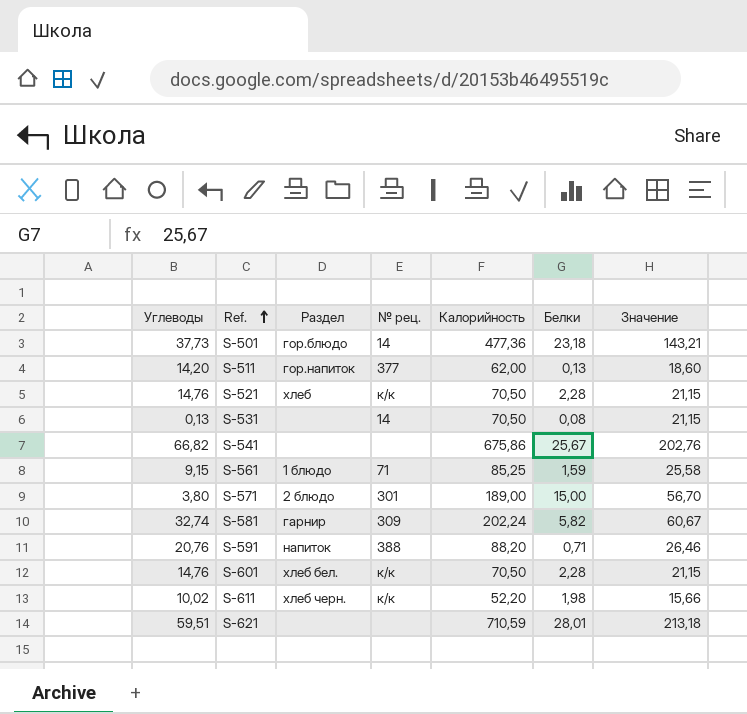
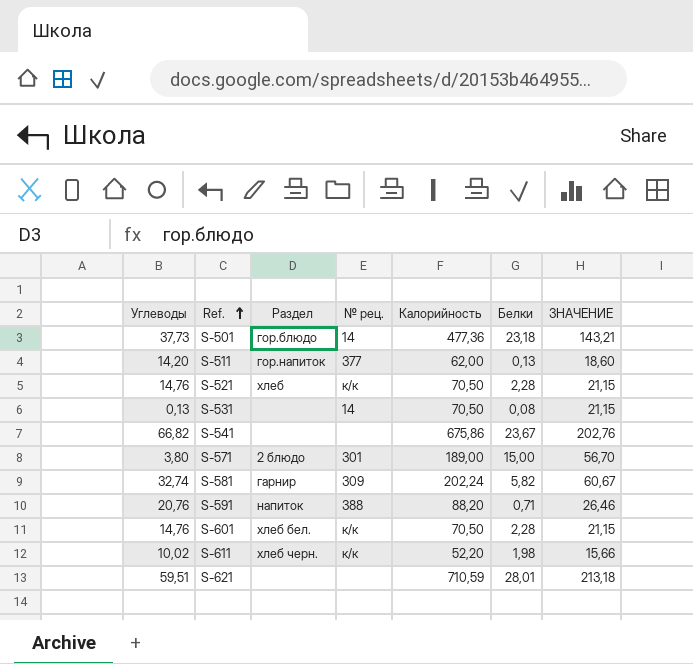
column name: Значение -> ЗНАЧЕНИЕ
row S-561: 9,15 | 1 блюдо | 71 | 85,25 | 1,59 | 25,58 -> none
S-541 | Белки: 25,67 -> 23,67

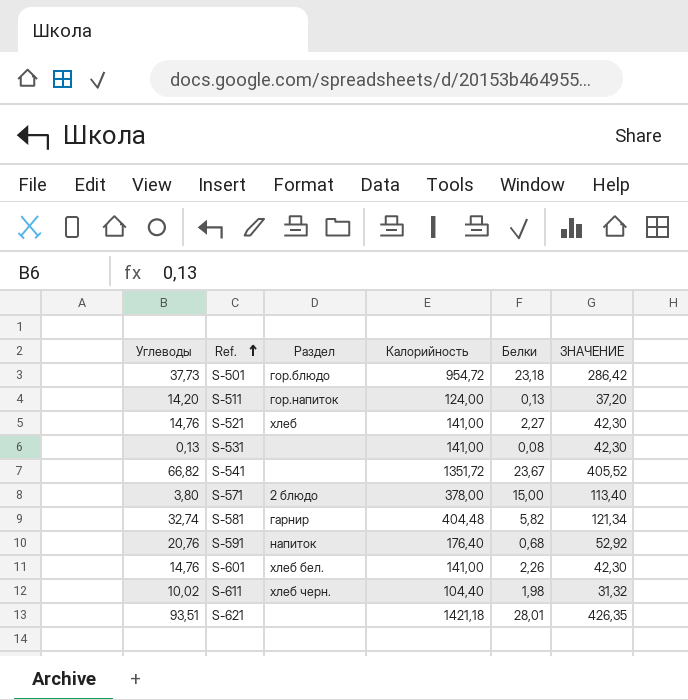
column № рец. | position: 4 -> none
S-501 | Калорийность: 477,36 -> 954,72
S-501 | ЗНАЧЕНИЕ: 143,21 -> 286,42
S-511 | Калорийность: 62,00 -> 124,00
S-511 | ЗНАЧЕНИЕ: 18,60 -> 37,20
S-521 | Калорийность: 70,50 -> 141,00
S-521 | Белки: 2,28 -> 2,27
S-521 | ЗНАЧЕНИЕ: 21,15 -> 42,30
S-531 | Калорийность: 70,50 -> 141,00
S-531 | ЗНАЧЕНИЕ: 21,15 -> 42,30
S-541 | Калорийность: 675,86 -> 1351,72
S-541 | ЗНАЧЕНИЕ: 202,76 -> 405,52
S-571 | Калорийность: 189,00 -> 378,00
S-571 | ЗНАЧЕНИЕ: 56,70 -> 113,40
S-581 | Калорийность: 202,24 -> 404,48
S-581 | ЗНАЧЕНИЕ: 60,67 -> 121,34
S-591 | Калорийность: 88,20 -> 176,40
S-591 | Белки: 0,71 -> 0,68
S-591 | ЗНАЧЕНИЕ: 26,46 -> 52,92
S-601 | Калорийность: 70,50 -> 141,00
S-601 | Белки: 2,28 -> 2,26
S-601 | ЗНАЧЕНИЕ: 21,15 -> 42,30
S-611 | Калорийность: 52,20 -> 104,40
S-611 | ЗНАЧЕНИЕ: 15,66 -> 31,32
S-621 | Углеводы: 59,51 -> 93,51
S-621 | Калорийность: 710,59 -> 1421,18
S-621 | ЗНАЧЕНИЕ: 213,18 -> 426,35

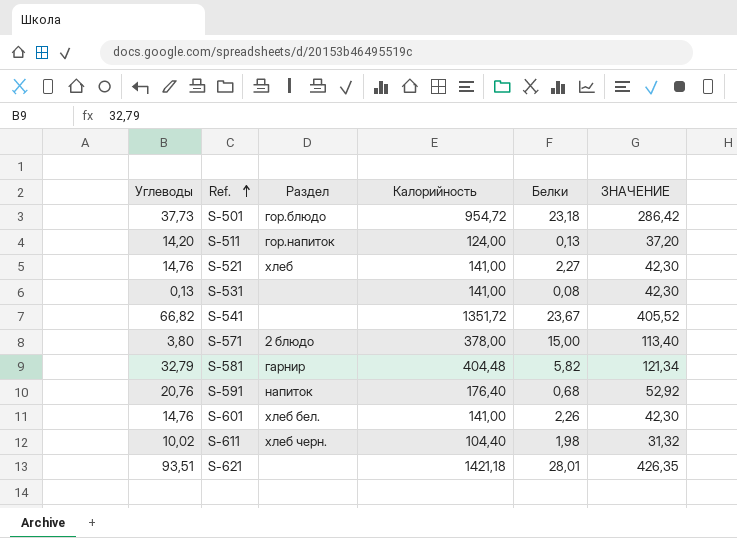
S-581 | Углеводы: 32,74 -> 32,79

